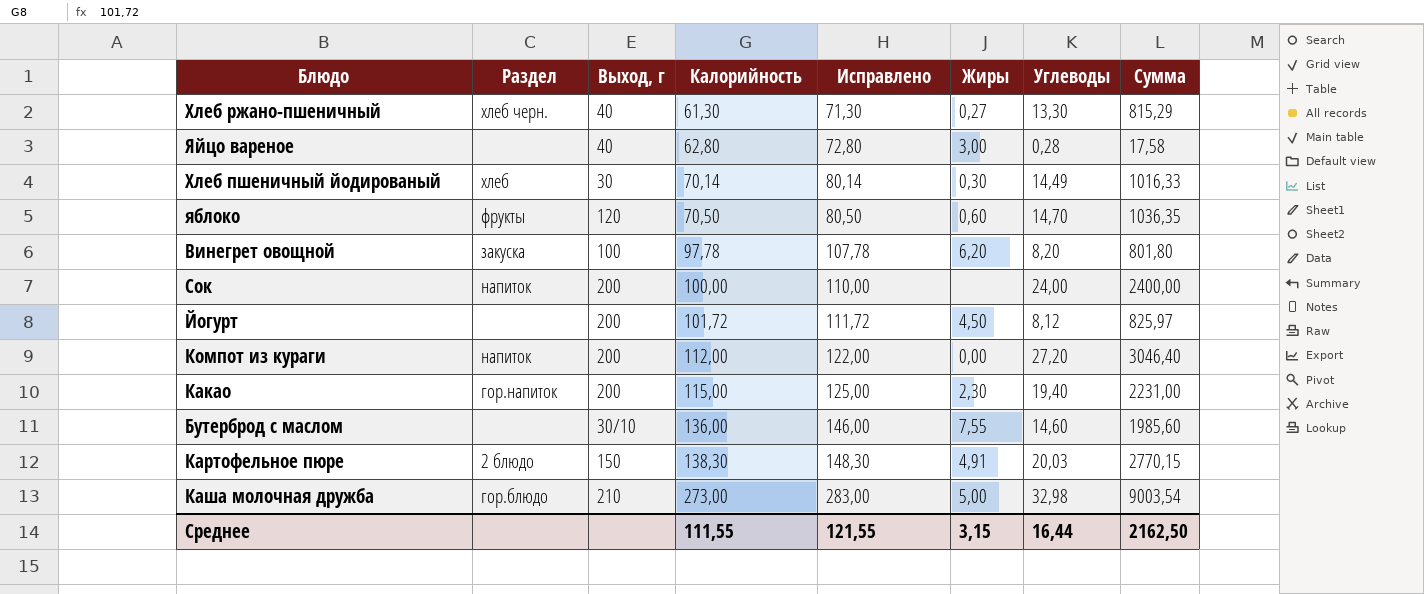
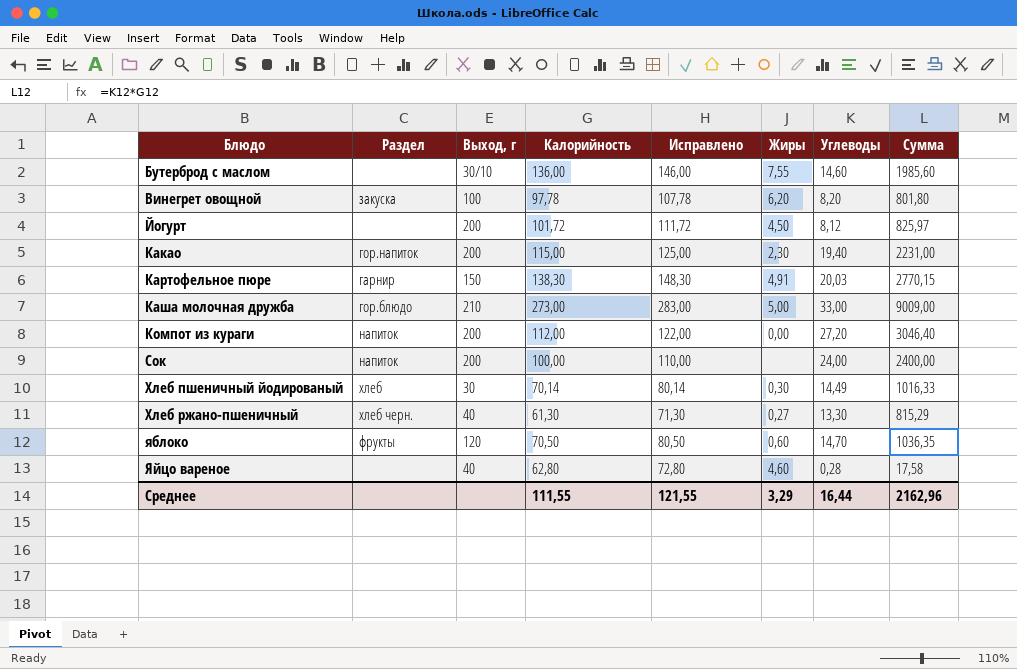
row order: Калорийность ascending -> Блюдо ascending
Картофельное пюре | Раздел: 2 блюдо -> гарнир
Каша молочная дружба | Углеводы: 32,98 -> 33,00
Каша молочная дружба | Сумма: 9003,54 -> 9009,00
Яйцо вареное | Жиры: 3,00 -> 4,60
Среднее | Жиры: 3,15 -> 3,29
Среднее | Сумма: 2162,50 -> 2162,96

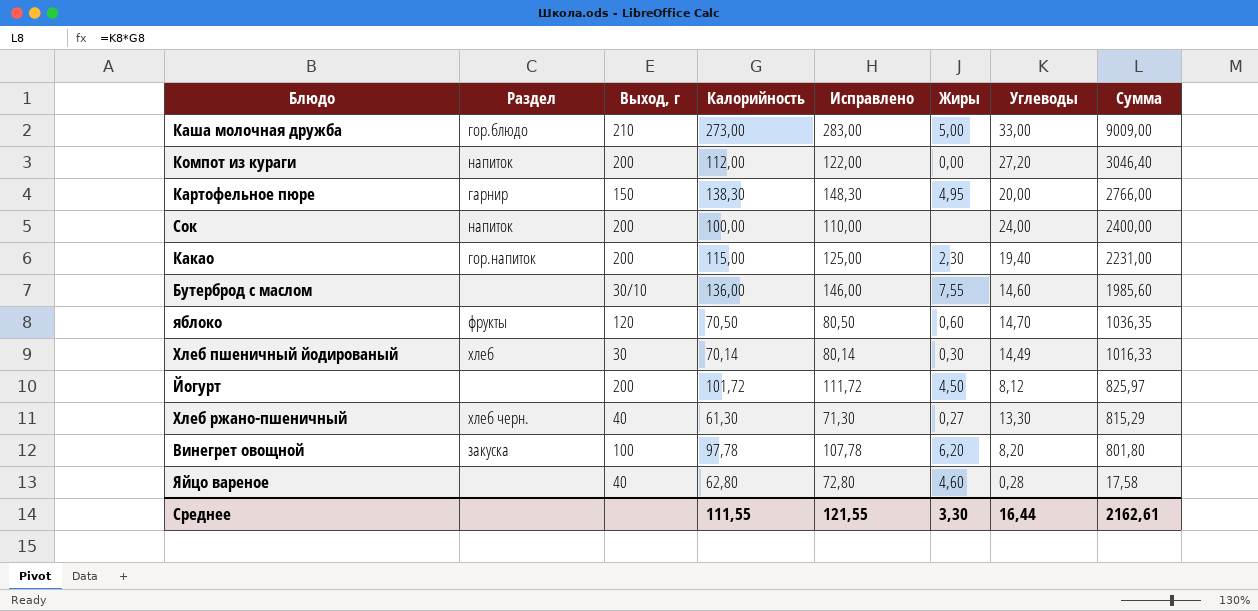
row order: Блюдо ascending -> Сумма descending
Картофельное пюре | Жиры: 4,91 -> 4,95
Картофельное пюре | Углеводы: 20,03 -> 20,00
Картофельное пюре | Сумма: 2770,15 -> 2766,00
Среднее | Жиры: 3,29 -> 3,30
Среднее | Сумма: 2162,96 -> 2162,61

